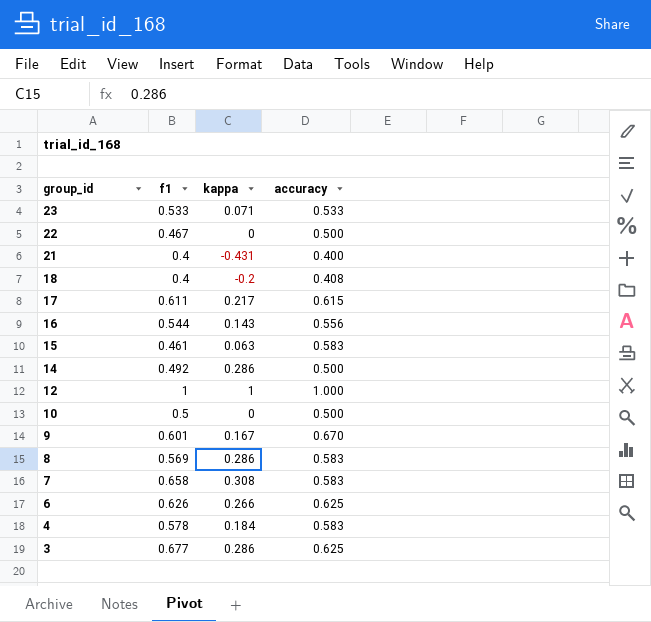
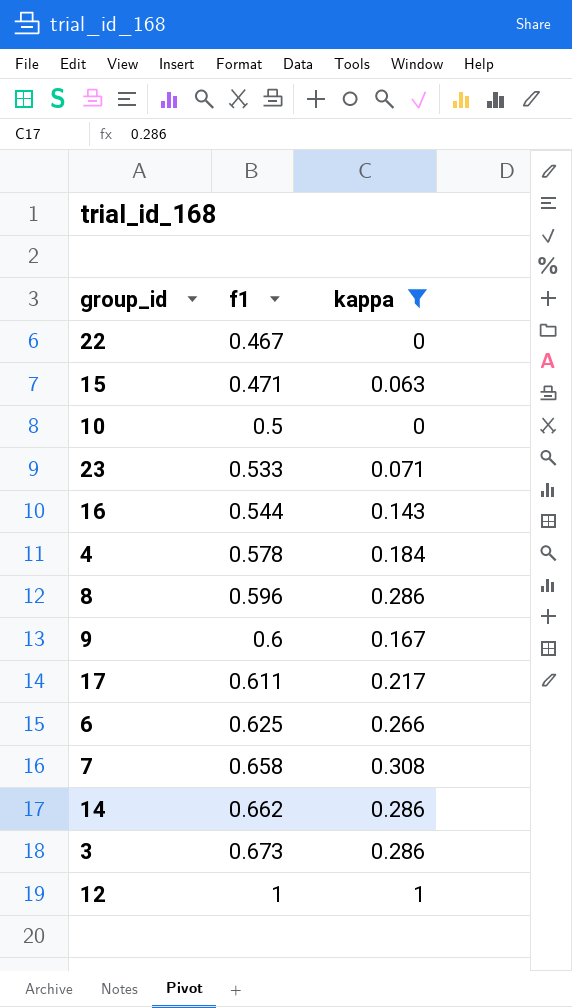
filter: none -> kappa >= 0
row order: group_id descending -> f1 ascending
column accuracy | position: 4 -> none
15 | f1: 0.461 -> 0.471
8 | f1: 0.569 -> 0.596
9 | f1: 0.601 -> 0.6
6 | f1: 0.626 -> 0.625
14 | f1: 0.492 -> 0.662
3 | f1: 0.677 -> 0.673

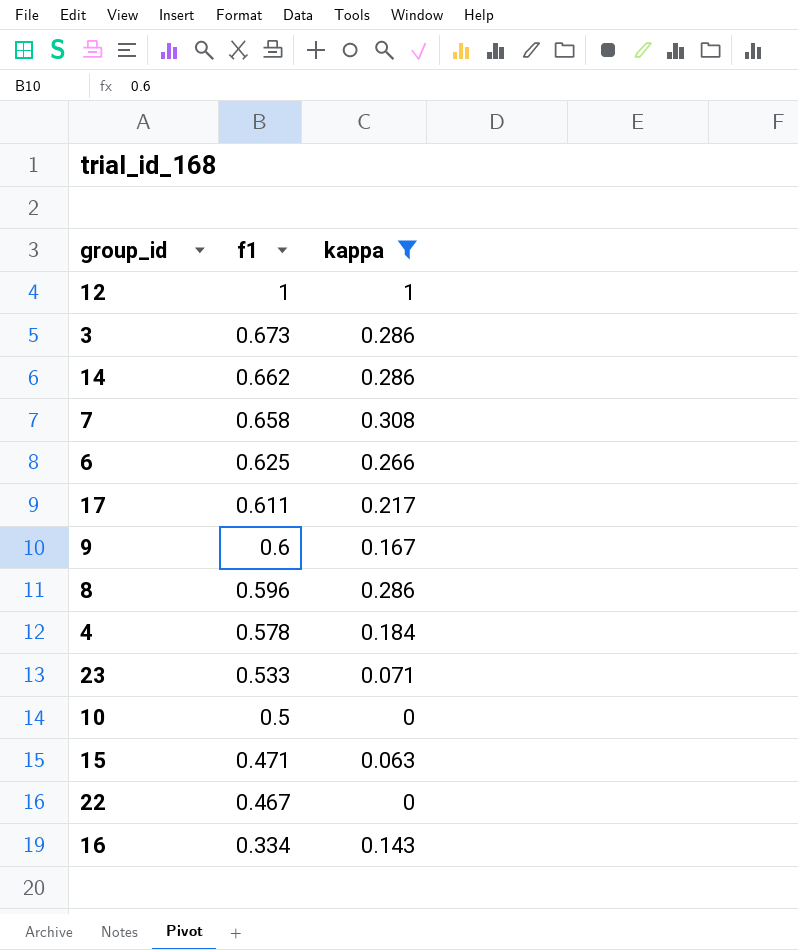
row order: f1 ascending -> f1 descending
16 | f1: 0.544 -> 0.334

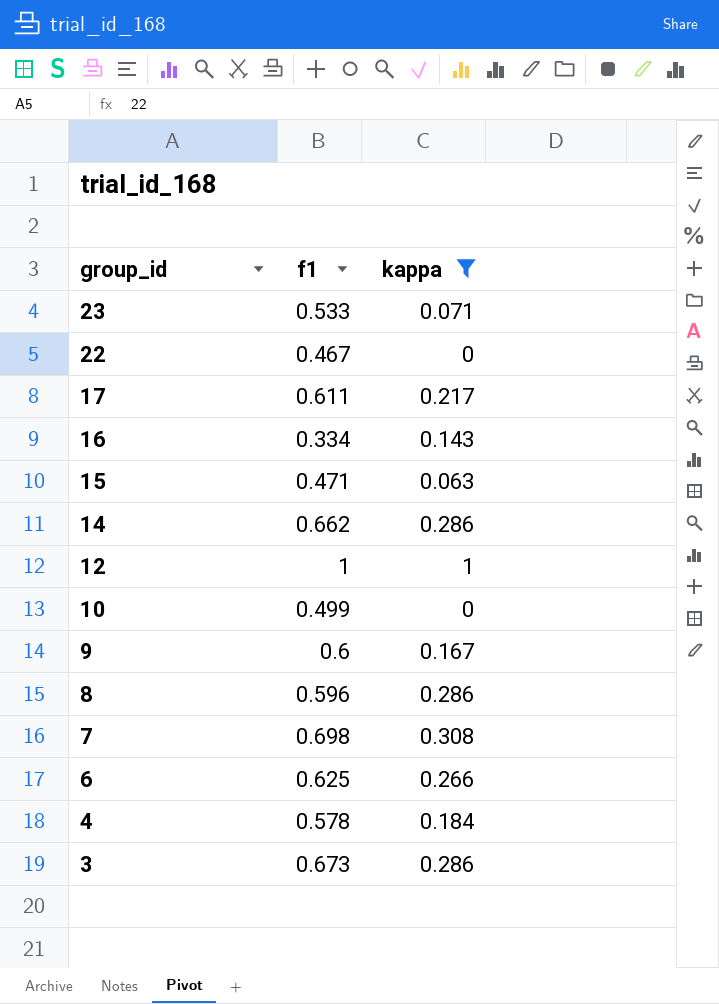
row order: f1 descending -> group_id descending
10 | f1: 0.5 -> 0.499
7 | f1: 0.658 -> 0.698

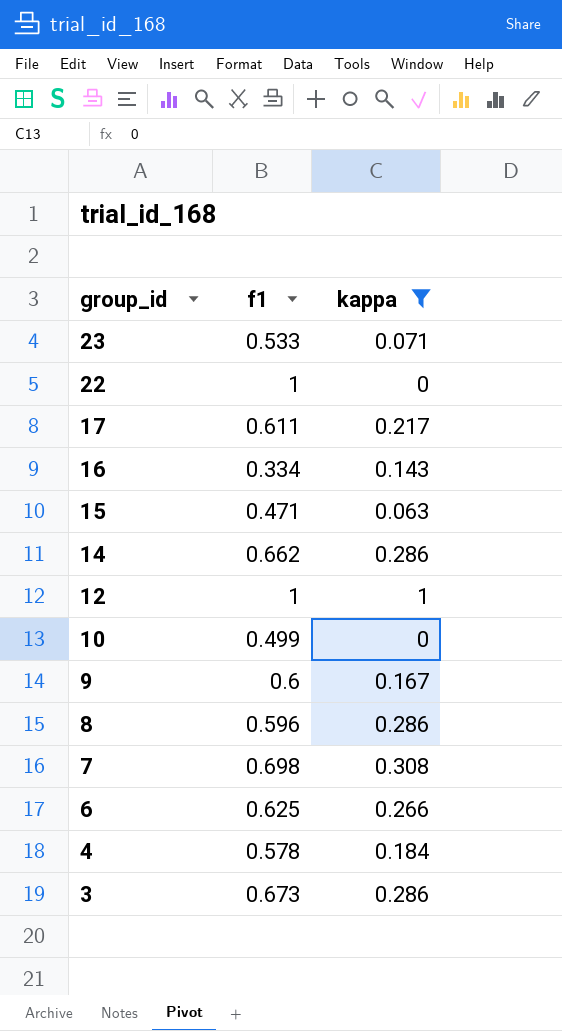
22 | f1: 0.467 -> 1

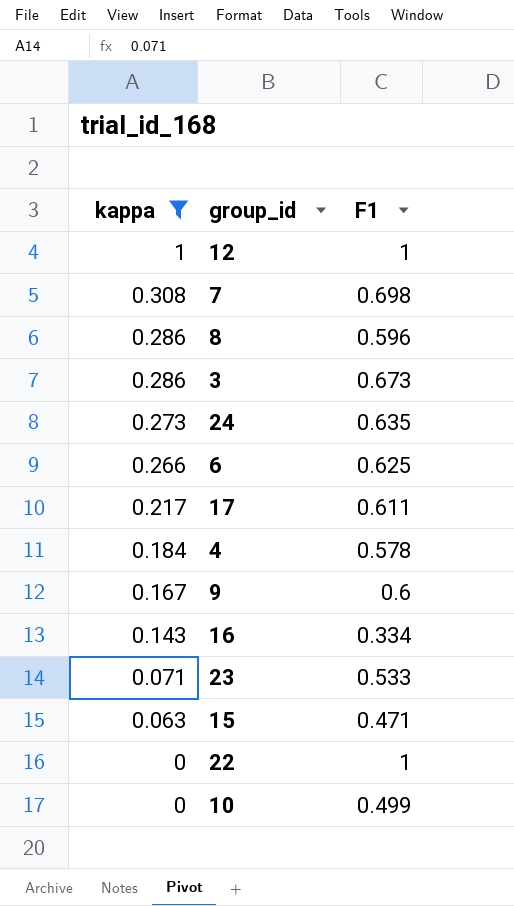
row order: group_id descending -> kappa descending
column kappa | position: 3 -> 1
column name: f1 -> F1
row 14: 0.662 | 0.286 -> none
row 24: none -> 0.273 | 0.635

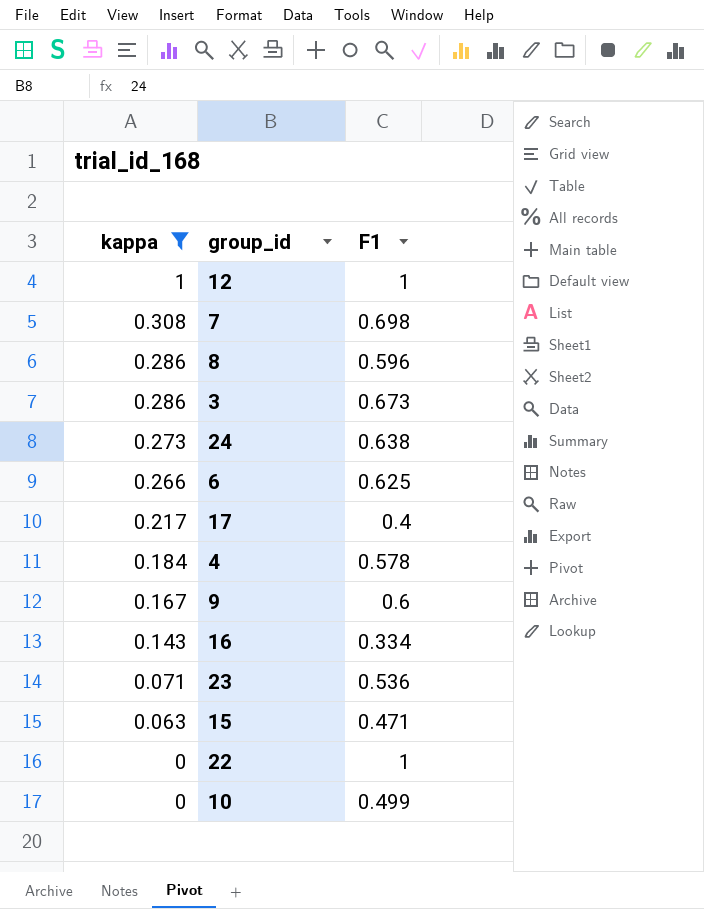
24 | F1: 0.635 -> 0.638
17 | F1: 0.611 -> 0.4
23 | F1: 0.533 -> 0.536

